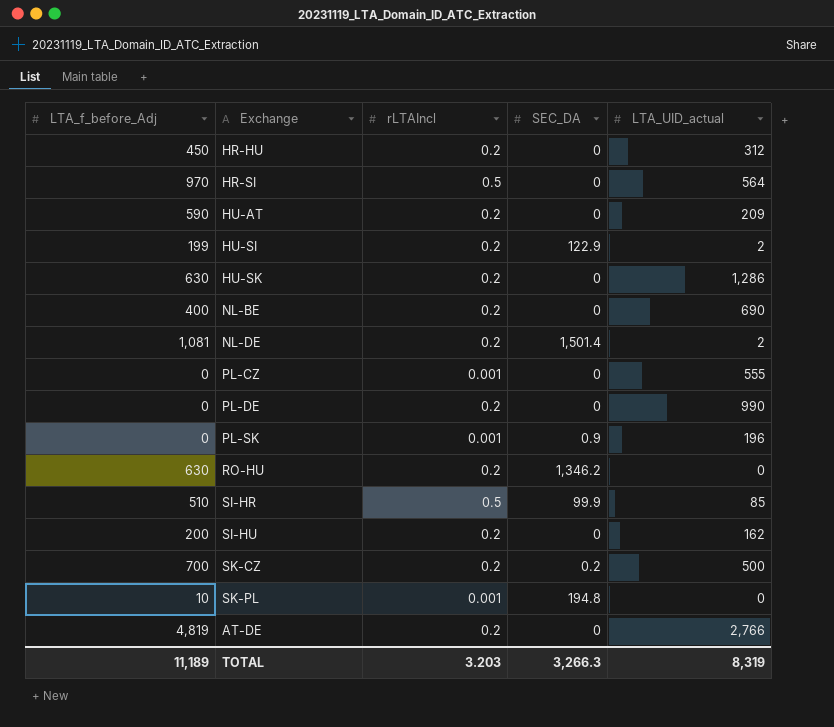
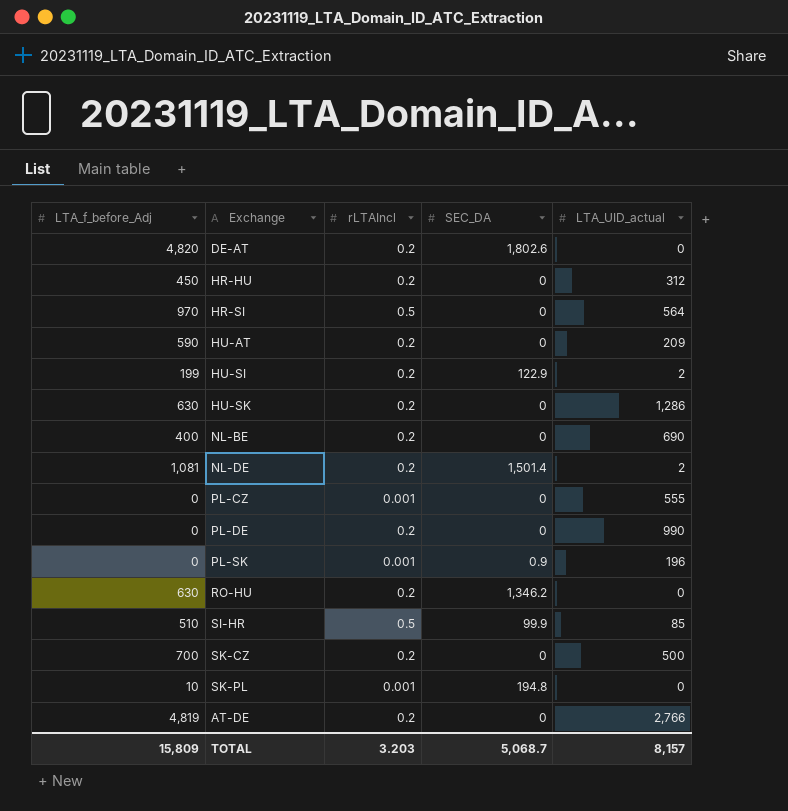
row SI-HU: 200 | 0.2 | 0 | 162 -> none
row DE-AT: none -> 4,820 | 0.2 | 1,802.6 | 0
SK-CZ | SEC_DA: 0.2 -> 0
TOTAL | LTA_f_before_Adj: 11,189 -> 15,809
TOTAL | SEC_DA: 3,266.3 -> 5,068.7
TOTAL | LTA_UID_actual: 8,319 -> 8,157

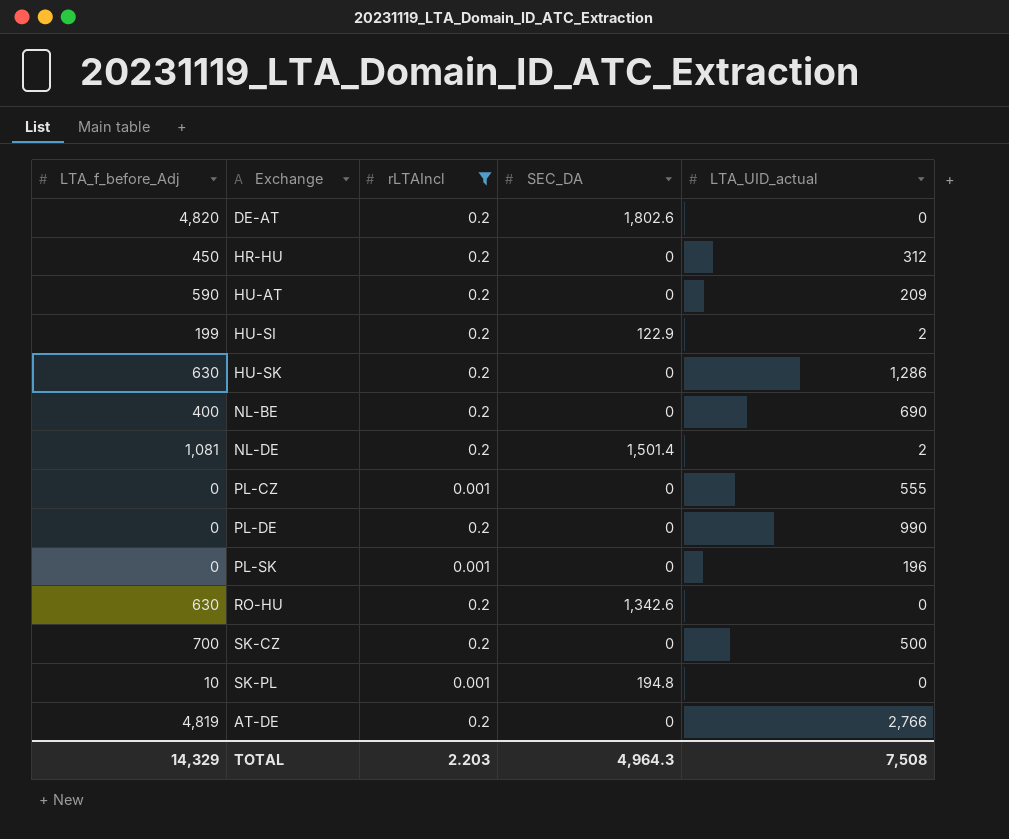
filter: none -> rLTAIncl != 0.5
PL-SK | SEC_DA: 0.9 -> 0
RO-HU | SEC_DA: 1,346.2 -> 1,342.6
TOTAL | LTA_f_before_Adj: 15,809 -> 14,329
TOTAL | rLTAIncl: 3.203 -> 2.203
TOTAL | SEC_DA: 5,068.7 -> 4,964.3
TOTAL | LTA_UID_actual: 8,157 -> 7,508

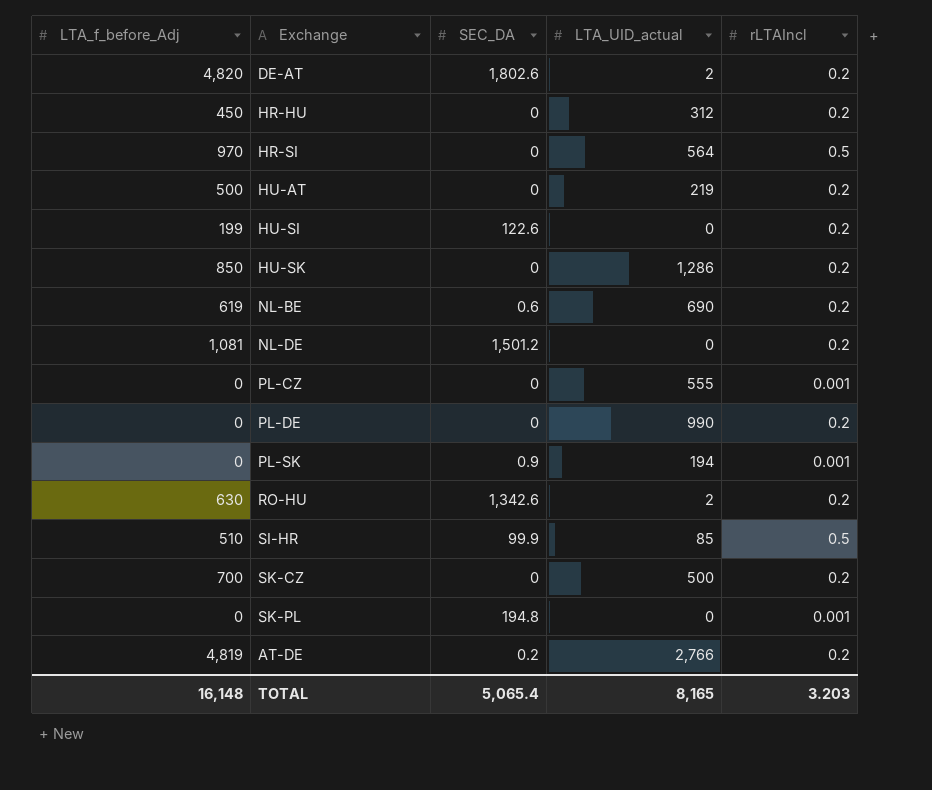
filter: rLTAIncl != 0.5 -> none
column rLTAIncl | position: 3 -> 5
DE-AT | LTA_UID_actual: 0 -> 2
HU-AT | LTA_f_before_Adj: 590 -> 500
HU-AT | LTA_UID_actual: 209 -> 219
HU-SI | SEC_DA: 122.9 -> 122.6
HU-SI | LTA_UID_actual: 2 -> 0
HU-SK | LTA_f_before_Adj: 630 -> 850
NL-BE | LTA_f_before_Adj: 400 -> 619
NL-BE | SEC_DA: 0 -> 0.6
NL-DE | SEC_DA: 1,501.4 -> 1,501.2
NL-DE | LTA_UID_actual: 2 -> 0
PL-SK | SEC_DA: 0 -> 0.9
PL-SK | LTA_UID_actual: 196 -> 194
RO-HU | LTA_UID_actual: 0 -> 2
SK-PL | LTA_f_before_Adj: 10 -> 0
AT-DE | SEC_DA: 0 -> 0.2
TOTAL | LTA_f_before_Adj: 14,329 -> 16,148
TOTAL | SEC_DA: 4,964.3 -> 5,065.4
TOTAL | LTA_UID_actual: 7,508 -> 8,165
TOTAL | rLTAIncl: 2.203 -> 3.203

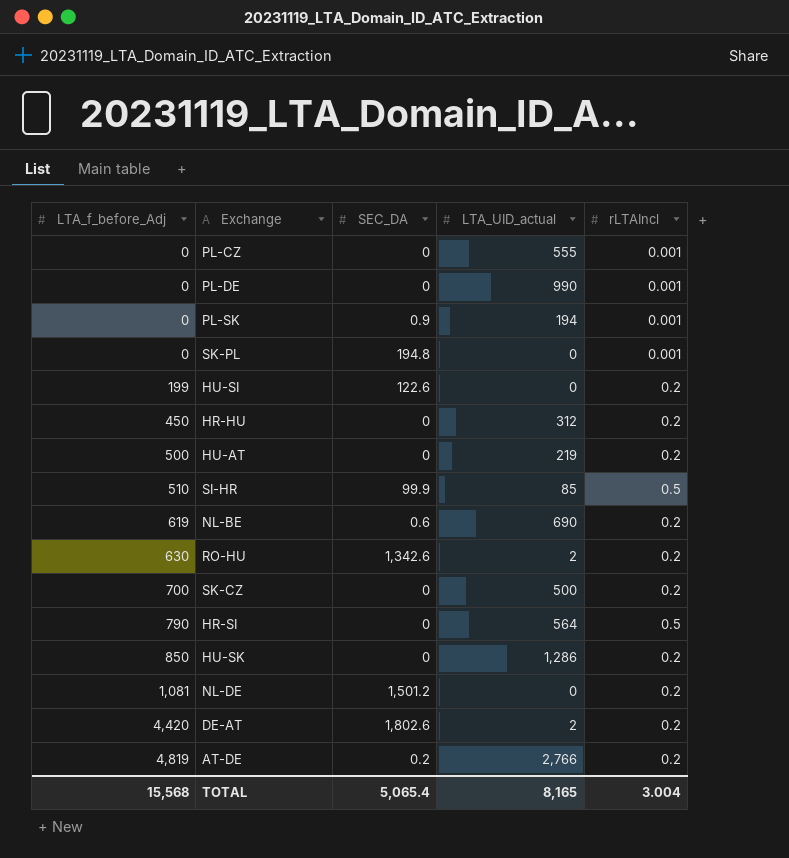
row order: none -> LTA_f_before_Adj ascending
PL-DE | rLTAIncl: 0.2 -> 0.001
HR-SI | LTA_f_before_Adj: 970 -> 790
DE-AT | LTA_f_before_Adj: 4,820 -> 4,420
TOTAL | LTA_f_before_Adj: 16,148 -> 15,568
TOTAL | rLTAIncl: 3.203 -> 3.004

